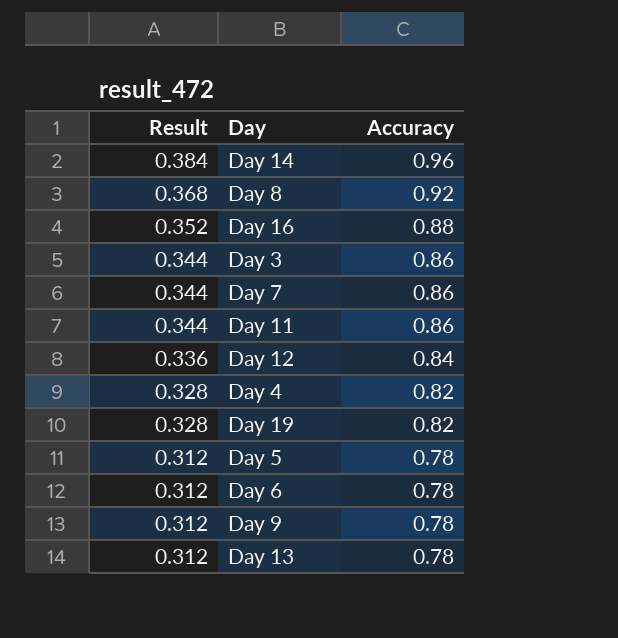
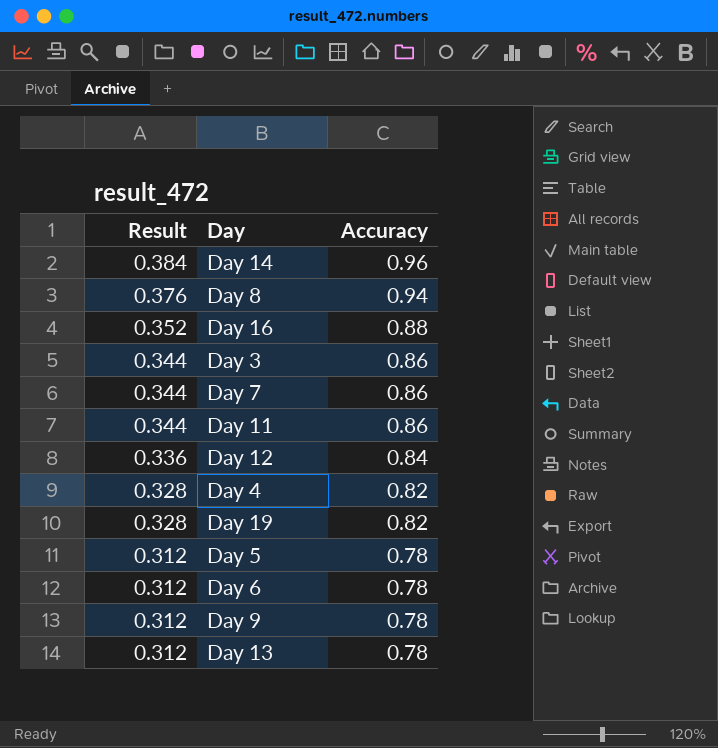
Day 8 | Result: 0.368 -> 0.376
Day 8 | Accuracy: 0.92 -> 0.94

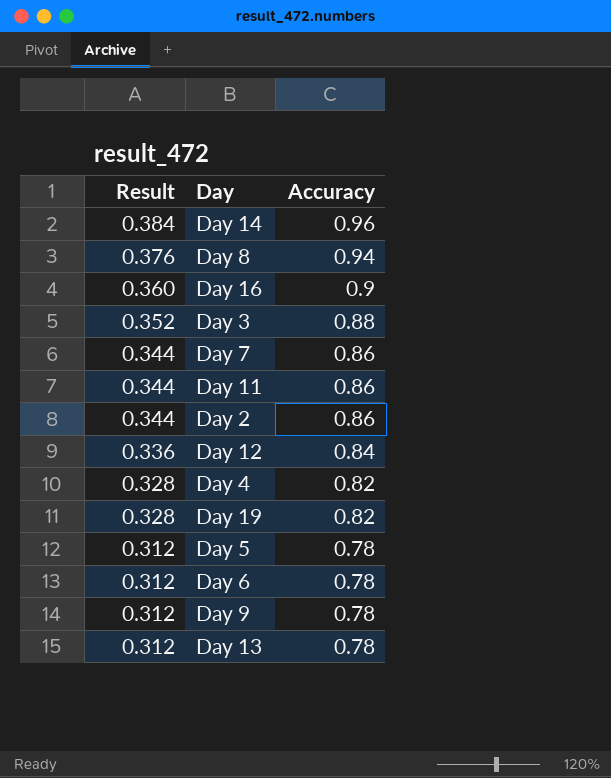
Day 16 | Result: 0.352 -> 0.360
Day 16 | Accuracy: 0.88 -> 0.9
Day 3 | Result: 0.344 -> 0.352
Day 3 | Accuracy: 0.86 -> 0.88
row Day 2: none -> 0.344 | 0.86

